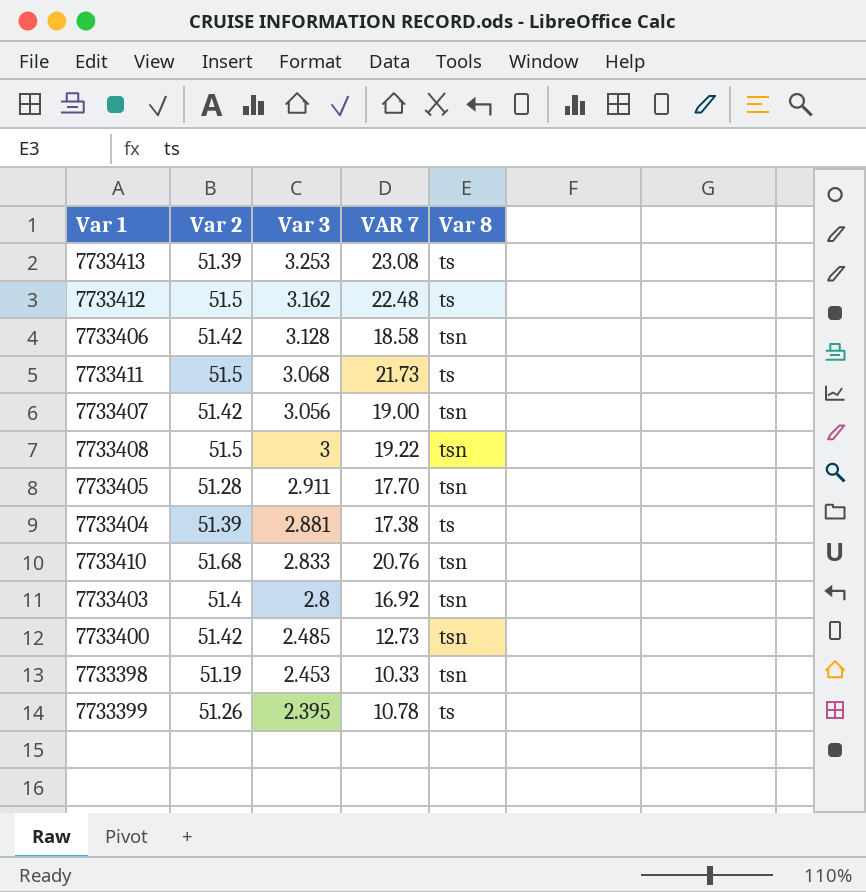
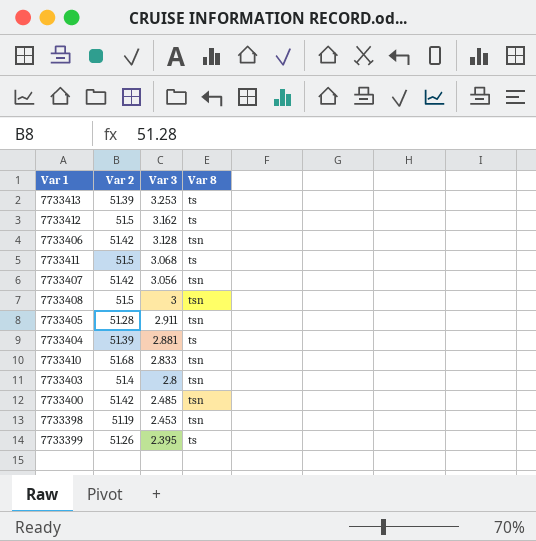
column VAR 7 | position: 4 -> none

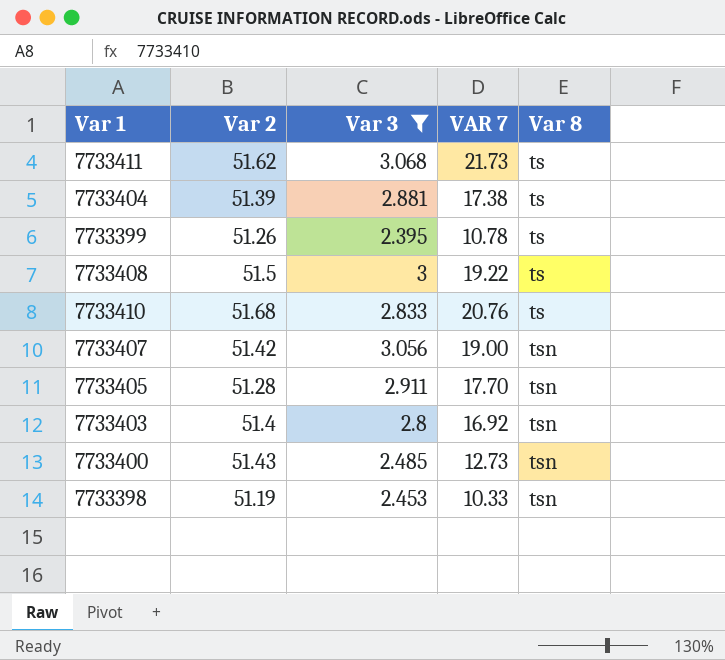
filter: none -> Var 3 <= 3.068
row order: Var 3 descending -> Var 8 ascending
column VAR 7 | position: none -> 4
7733411 | Var 2: 51.5 -> 51.62
7733408 | Var 8: tsn -> ts
7733410 | Var 8: tsn -> ts
7733400 | Var 2: 51.42 -> 51.43

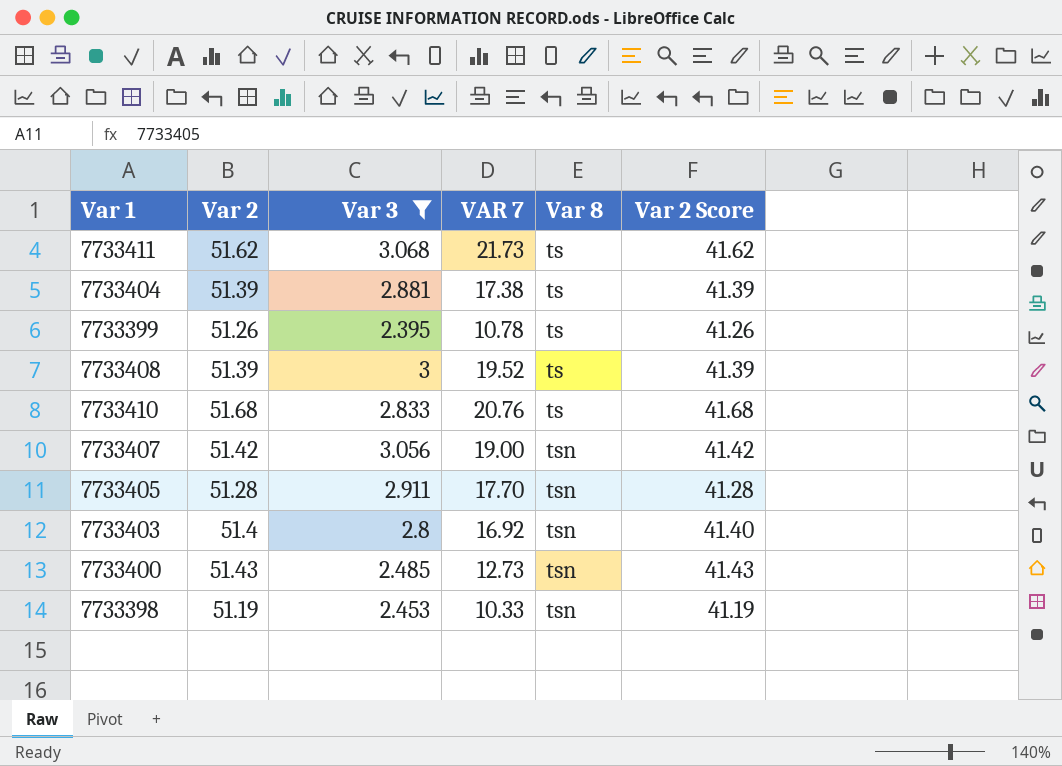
column Var 2 Score | formula: none -> [Var 2] - 10
7733408 | Var 2: 51.5 -> 51.39
7733408 | VAR 7: 19.22 -> 19.52

